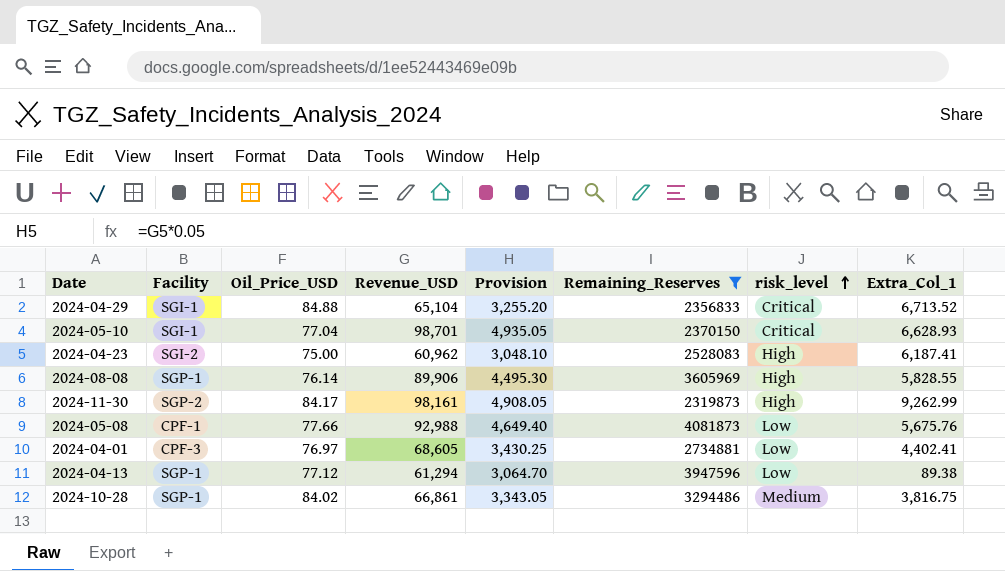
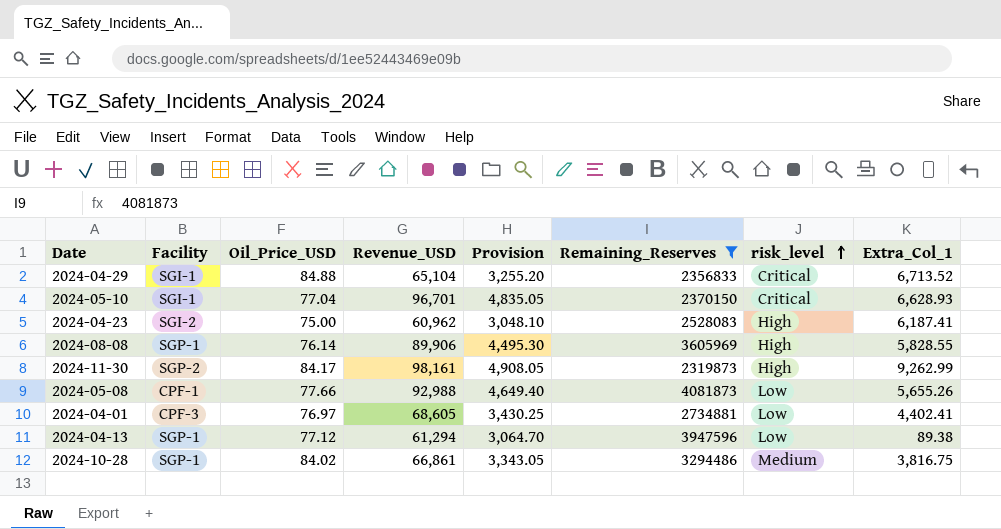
2024-05-10 | Revenue_USD: 98,701 -> 96,701
2024-05-10 | Provision: 4,935.05 -> 4,835.05
2024-05-08 | Extra_Col_1: 5,675.76 -> 5,655.26

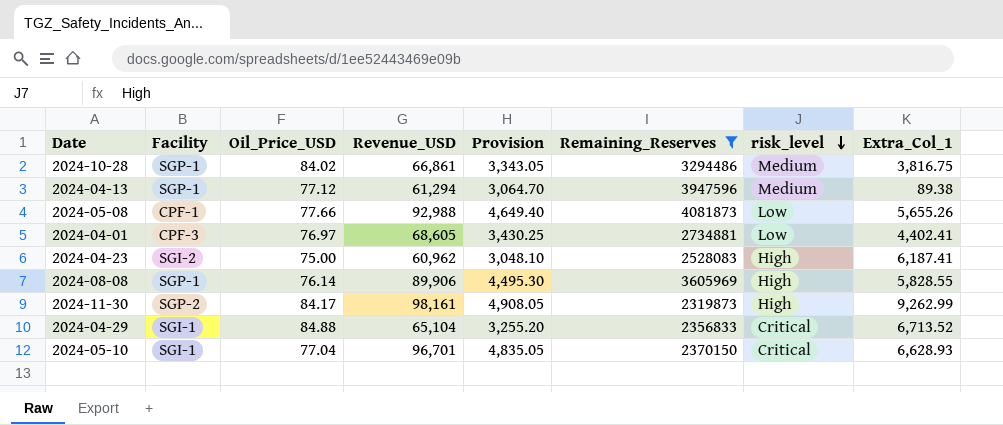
row order: risk_level ascending -> risk_level descending
2024-04-13 | risk_level: Low -> Medium

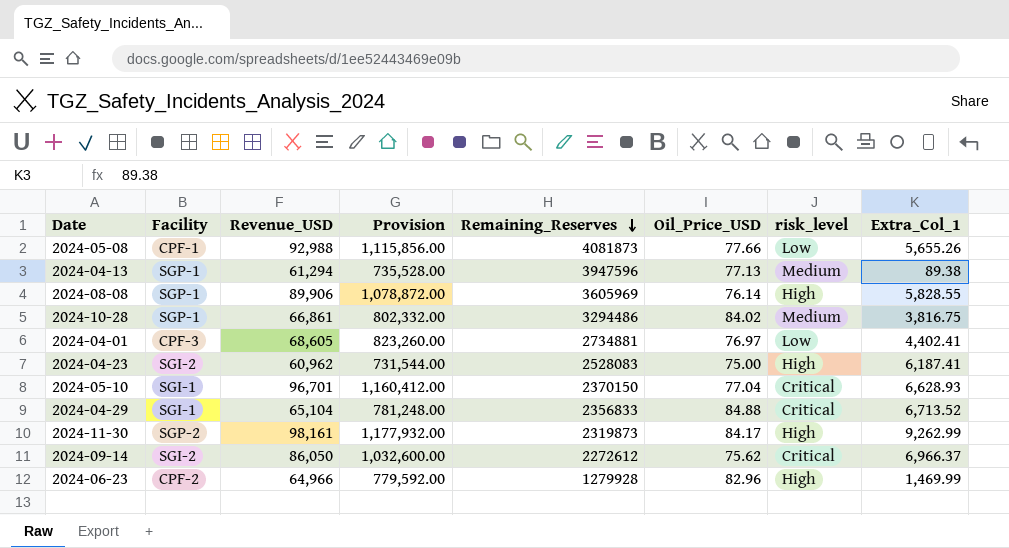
filter: Remaining_Reserves >= 2319873 -> none
row order: risk_level descending -> Remaining_Reserves descending
column Provision | formula: [Revenue_USD] * 0.05 -> [Revenue_USD] * 12
column Oil_Price_USD | position: 3 -> 6
2024-04-13 | Oil_Price_USD: 77.12 -> 77.13

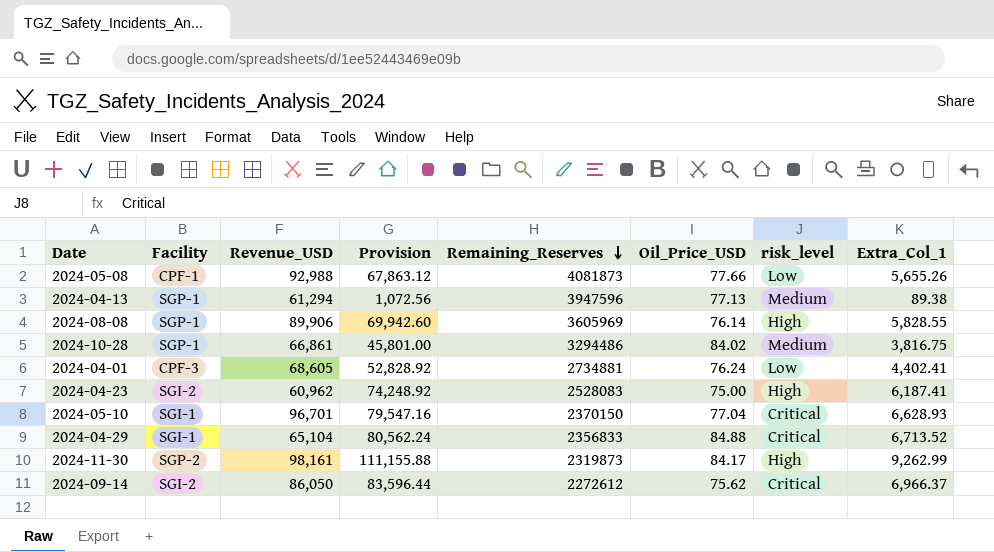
column Provision | formula: [Revenue_USD] * 12 -> [Extra_Col_1] * 12
row 2024-06-23: CPF-2 | 64,966 | 779,592.00 | 1279928 | 82.96 | High | 1,469.99 -> none
2024-04-01 | Oil_Price_USD: 76.97 -> 76.24

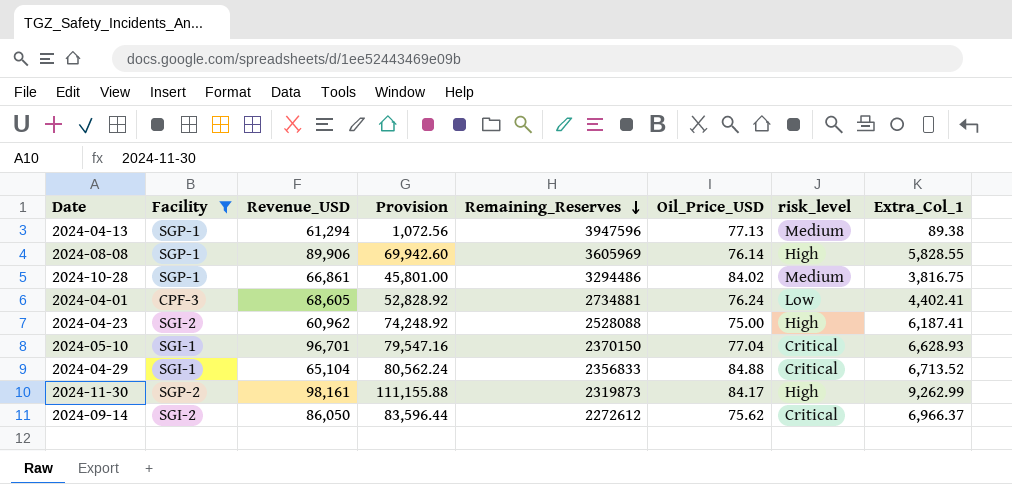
filter: none -> Facility != CPF-1
2024-04-23 | Remaining_Reserves: 2528083 -> 2528088

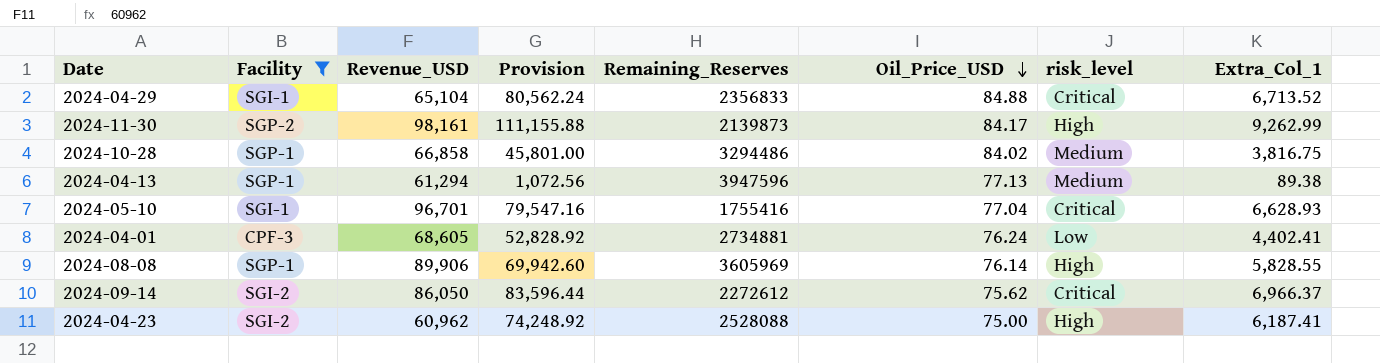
row order: Remaining_Reserves descending -> Oil_Price_USD descending
2024-11-30 | Remaining_Reserves: 2319873 -> 2139873
2024-10-28 | Revenue_USD: 66,861 -> 66,858
2024-05-10 | Remaining_Reserves: 2370150 -> 1755416

